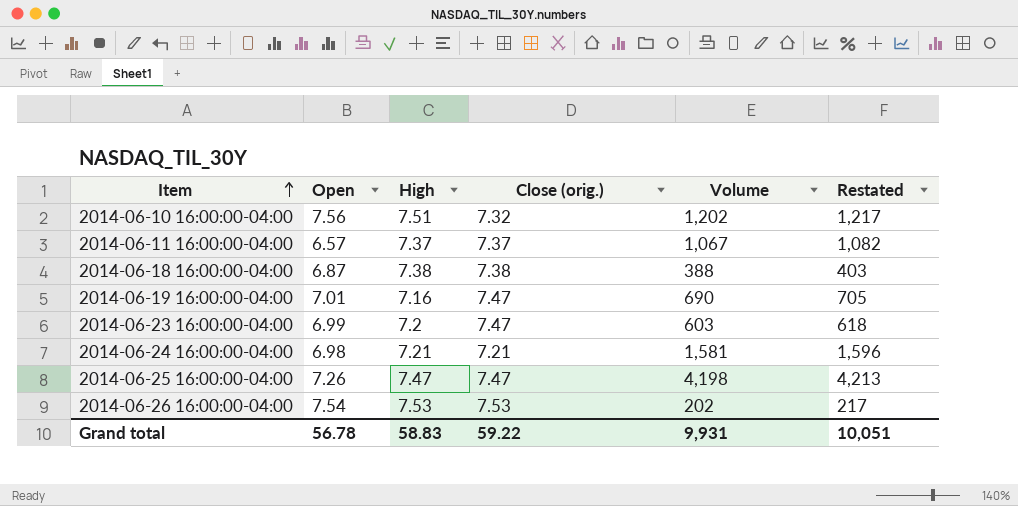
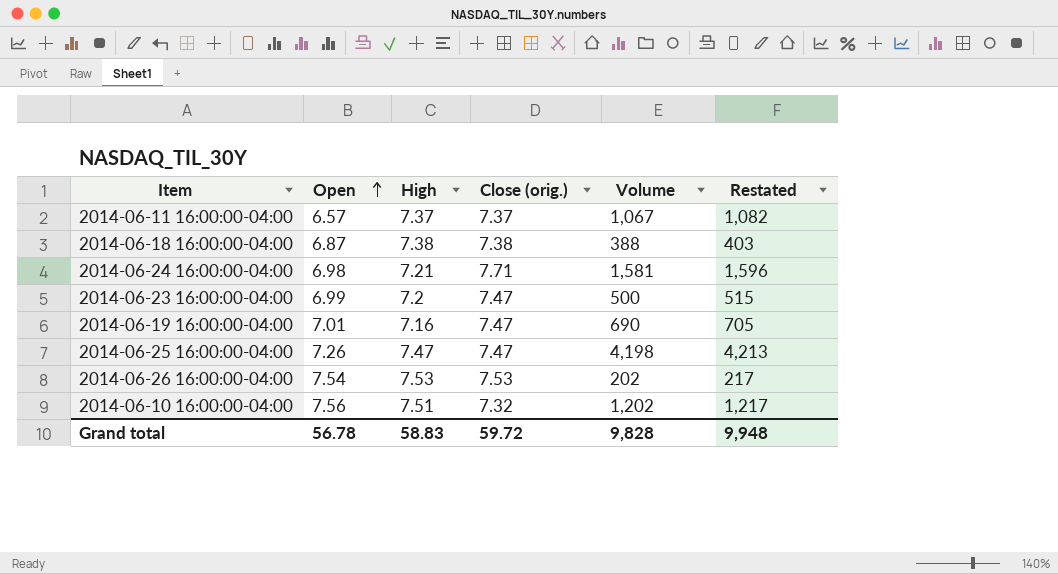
row order: Item ascending -> Open ascending
2014-06-24 16:00:00-04:00 | Close (orig.): 7.21 -> 7.71
2014-06-23 16:00:00-04:00 | Volume: 603 -> 500
2014-06-23 16:00:00-04:00 | Restated: 618 -> 515
Grand total | Close (orig.): 59.22 -> 59.72
Grand total | Volume: 9,931 -> 9,828
Grand total | Restated: 10,051 -> 9,948

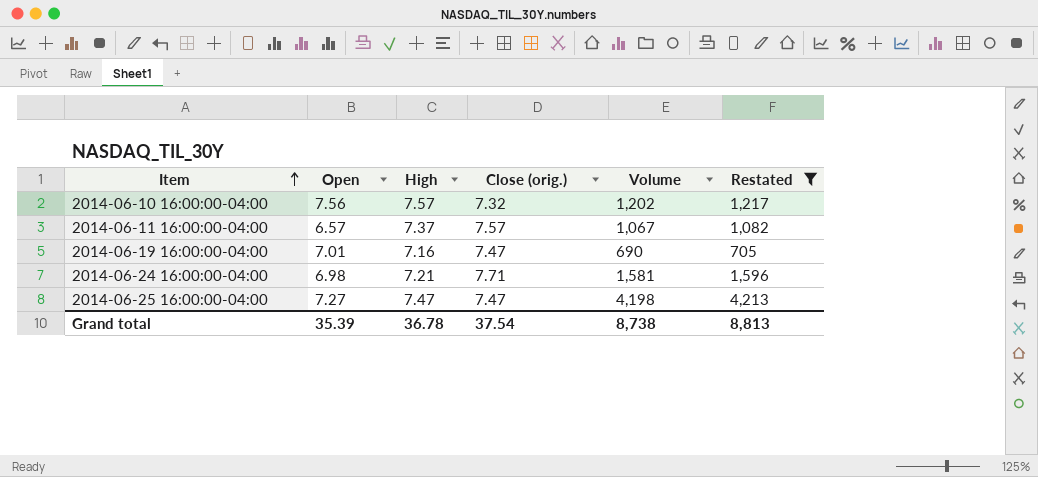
filter: none -> Restated >= 705
row order: Open ascending -> Item ascending
2014-06-10 16:00:00-04:00 | High: 7.51 -> 7.57
2014-06-11 16:00:00-04:00 | Close (orig.): 7.37 -> 7.57
2014-06-25 16:00:00-04:00 | Open: 7.26 -> 7.27
Grand total | Open: 56.78 -> 35.39
Grand total | High: 58.83 -> 36.78
Grand total | Close (orig.): 59.72 -> 37.54
Grand total | Volume: 9,828 -> 8,738
Grand total | Restated: 9,948 -> 8,813

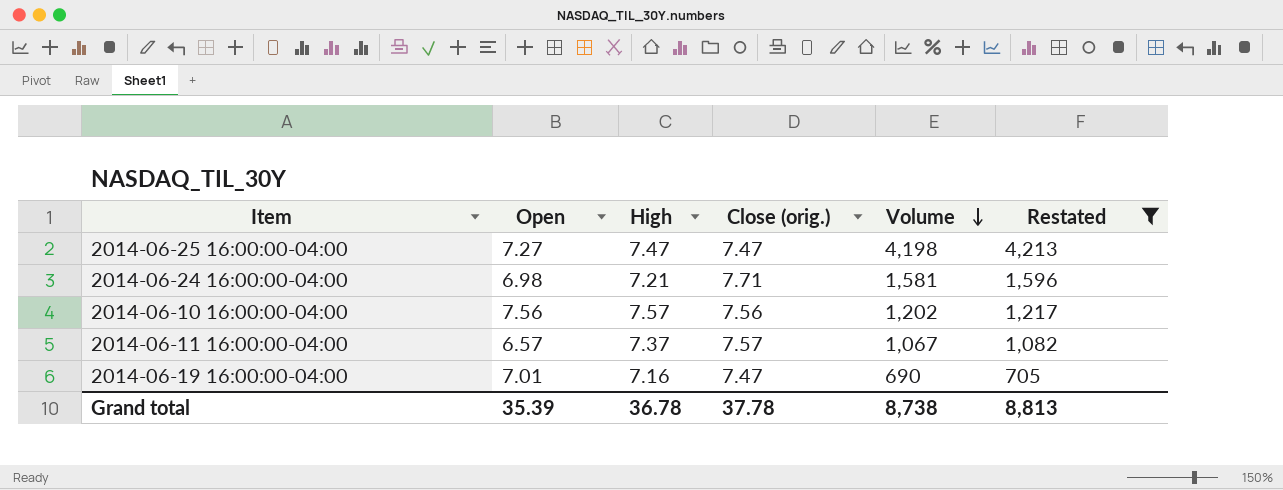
row order: Item ascending -> Volume descending
2014-06-10 16:00:00-04:00 | Close (orig.): 7.32 -> 7.56
Grand total | Close (orig.): 37.54 -> 37.78

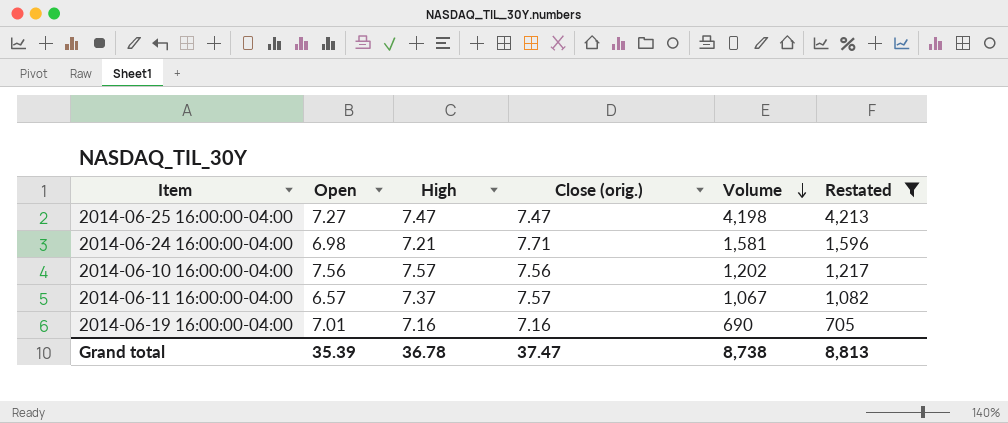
2014-06-19 16:00:00-04:00 | Close (orig.): 7.47 -> 7.16
Grand total | Close (orig.): 37.78 -> 37.47

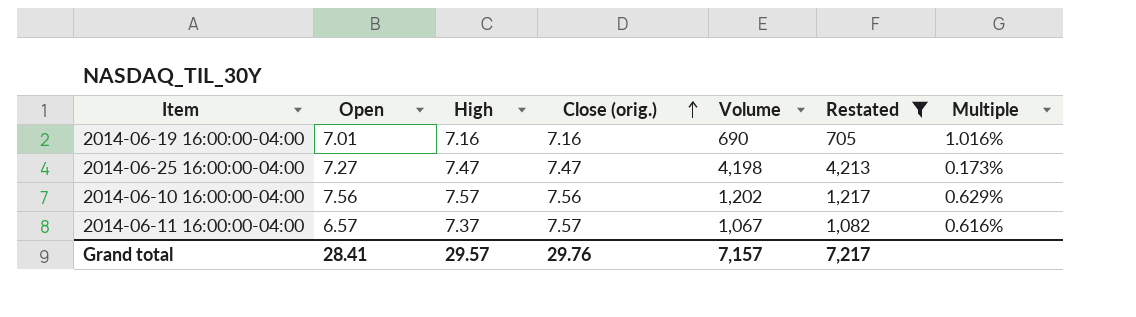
row order: Volume descending -> Close (orig.) ascending
column Multiple | formula: none -> [Open] / [Volume]
row 2014-06-24 16:00:00-04:00: 6.98 | 7.21 | 7.71 | 1,581 | 1,596 -> none
Grand total | Open: 35.39 -> 28.41
Grand total | High: 36.78 -> 29.57
Grand total | Close (orig.): 37.47 -> 29.76
Grand total | Volume: 8,738 -> 7,157
Grand total | Restated: 8,813 -> 7,217

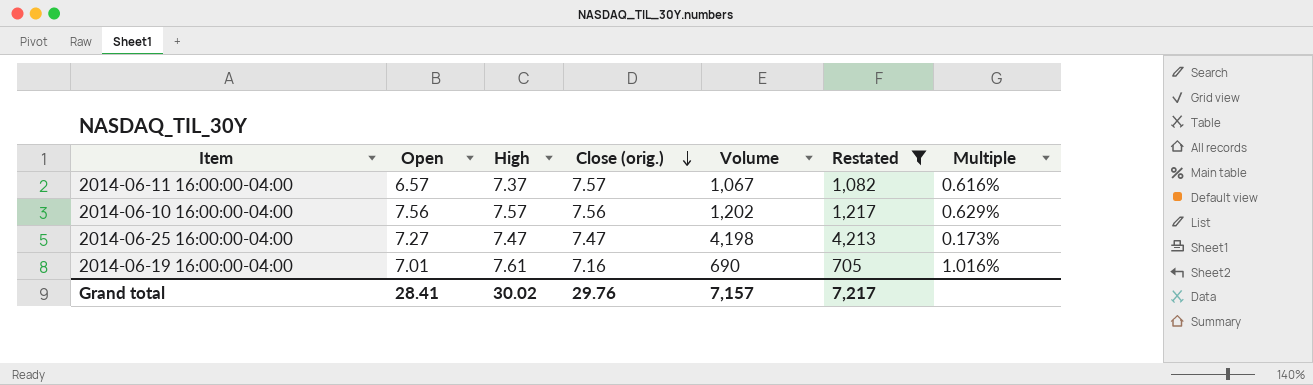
row order: Close (orig.) ascending -> Close (orig.) descending
2014-06-19 16:00:00-04:00 | High: 7.16 -> 7.61
Grand total | High: 29.57 -> 30.02

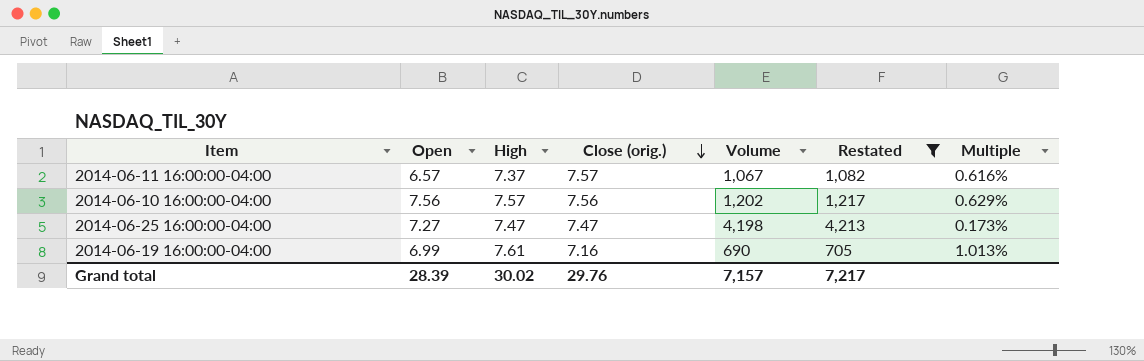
2014-06-19 16:00:00-04:00 | Open: 7.01 -> 6.99
2014-06-19 16:00:00-04:00 | Multiple: 1.016% -> 1.013%
Grand total | Open: 28.41 -> 28.39

